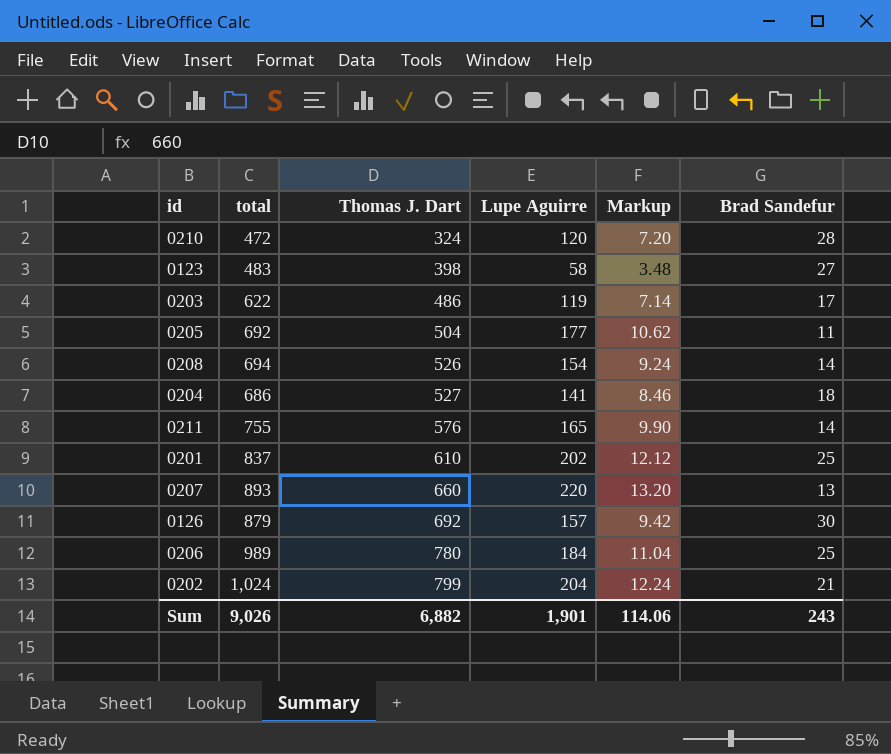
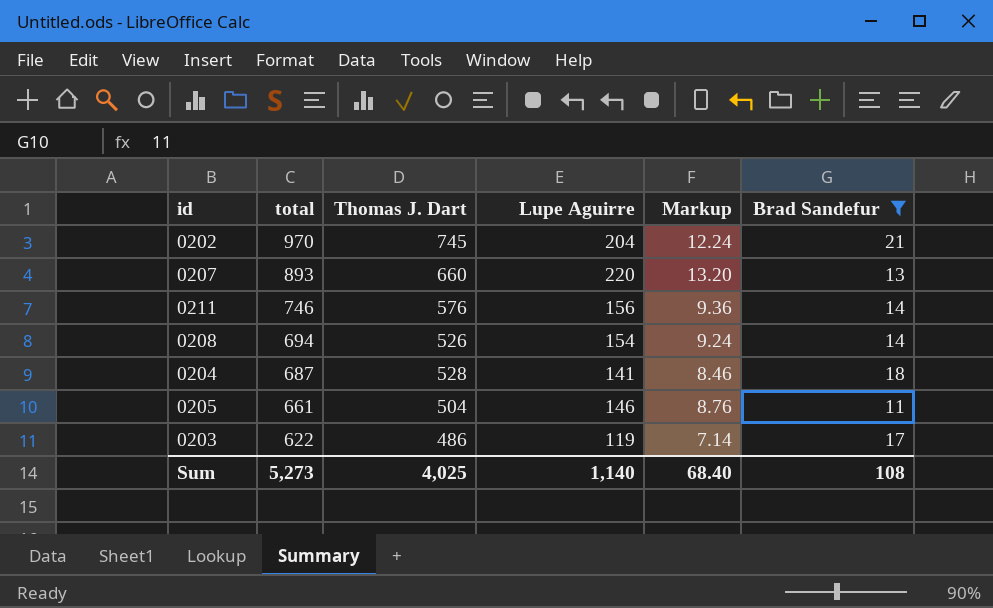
filter: none -> Brad Sandefur <= 21
row order: Thomas J. Dart ascending -> total descending
0202 | total: 1,024 -> 970
0202 | Thomas J. Dart: 799 -> 745
0211 | total: 755 -> 746
0211 | Lupe Aguirre: 165 -> 156
0211 | Markup: 9.90 -> 9.36
0204 | total: 686 -> 687
0204 | Thomas J. Dart: 527 -> 528
0205 | total: 692 -> 661
0205 | Lupe Aguirre: 177 -> 146
0205 | Markup: 10.62 -> 8.76
Sum | total: 9,026 -> 5,273
Sum | Thomas J. Dart: 6,882 -> 4,025
Sum | Lupe Aguirre: 1,901 -> 1,140
Sum | Markup: 114.06 -> 68.40
Sum | Brad Sandefur: 243 -> 108

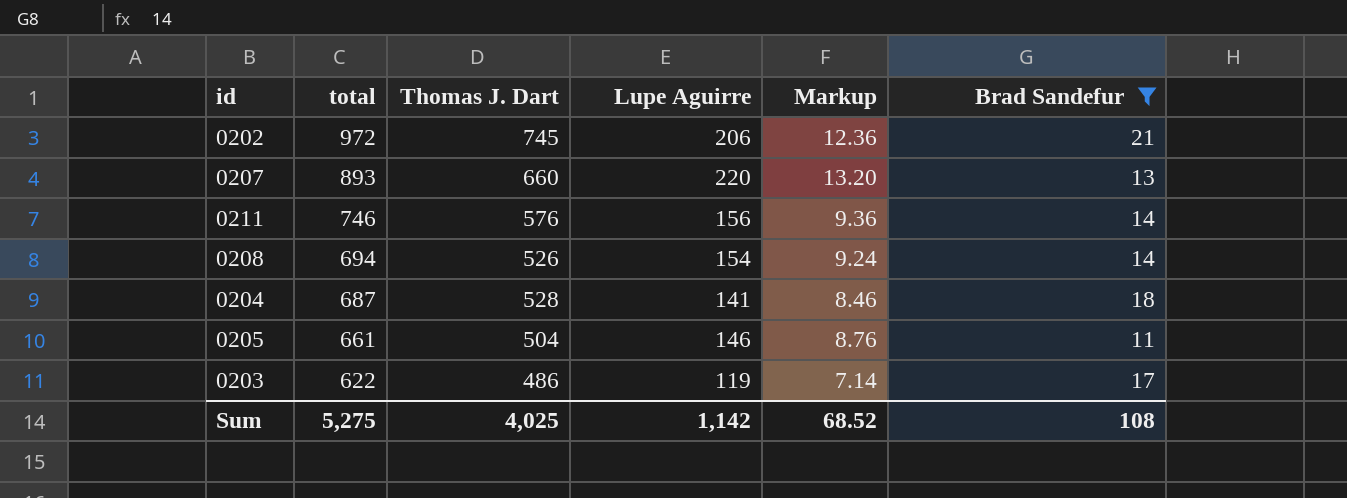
0202 | total: 970 -> 972
0202 | Lupe Aguirre: 204 -> 206
0202 | Markup: 12.24 -> 12.36
Sum | total: 5,273 -> 5,275
Sum | Lupe Aguirre: 1,140 -> 1,142
Sum | Markup: 68.40 -> 68.52

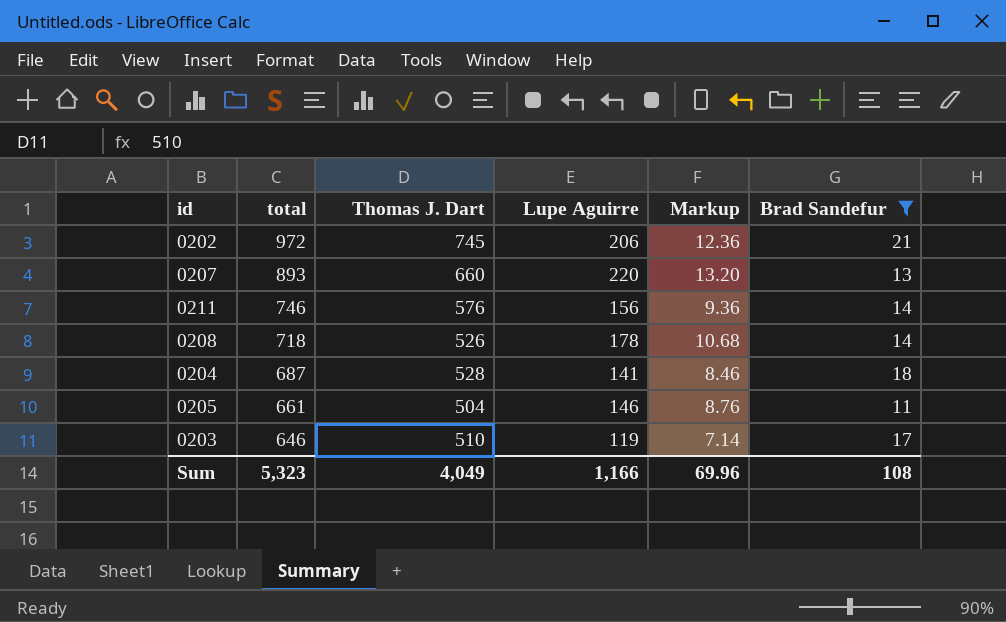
0208 | total: 694 -> 718
0208 | Lupe Aguirre: 154 -> 178
0208 | Markup: 9.24 -> 10.68
0203 | total: 622 -> 646
0203 | Thomas J. Dart: 486 -> 510
Sum | total: 5,275 -> 5,323
Sum | Thomas J. Dart: 4,025 -> 4,049
Sum | Lupe Aguirre: 1,142 -> 1,166
Sum | Markup: 68.52 -> 69.96

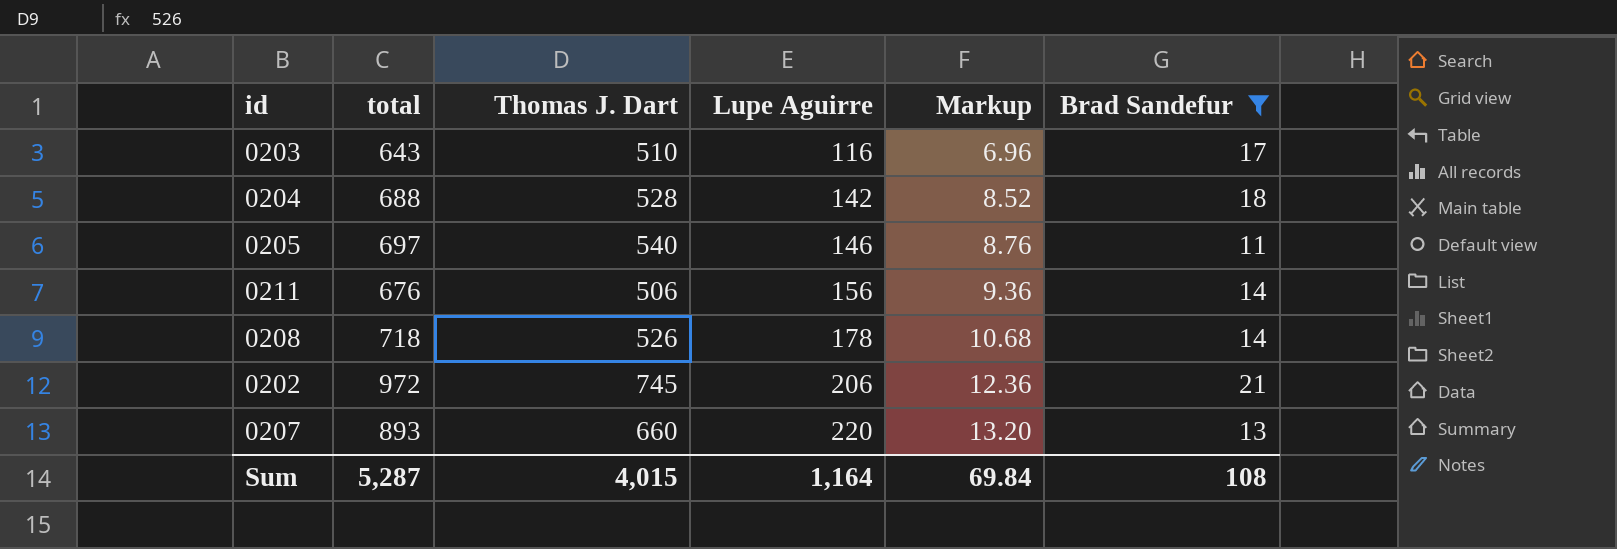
row order: total descending -> Lupe Aguirre ascending
0203 | total: 646 -> 643
0203 | Lupe Aguirre: 119 -> 116
0203 | Markup: 7.14 -> 6.96
0204 | total: 687 -> 688
0204 | Lupe Aguirre: 141 -> 142
0204 | Markup: 8.46 -> 8.52
0205 | total: 661 -> 697
0205 | Thomas J. Dart: 504 -> 540
0211 | total: 746 -> 676
0211 | Thomas J. Dart: 576 -> 506
Sum | total: 5,323 -> 5,287
Sum | Thomas J. Dart: 4,049 -> 4,015
Sum | Lupe Aguirre: 1,166 -> 1,164
Sum | Markup: 69.96 -> 69.84

